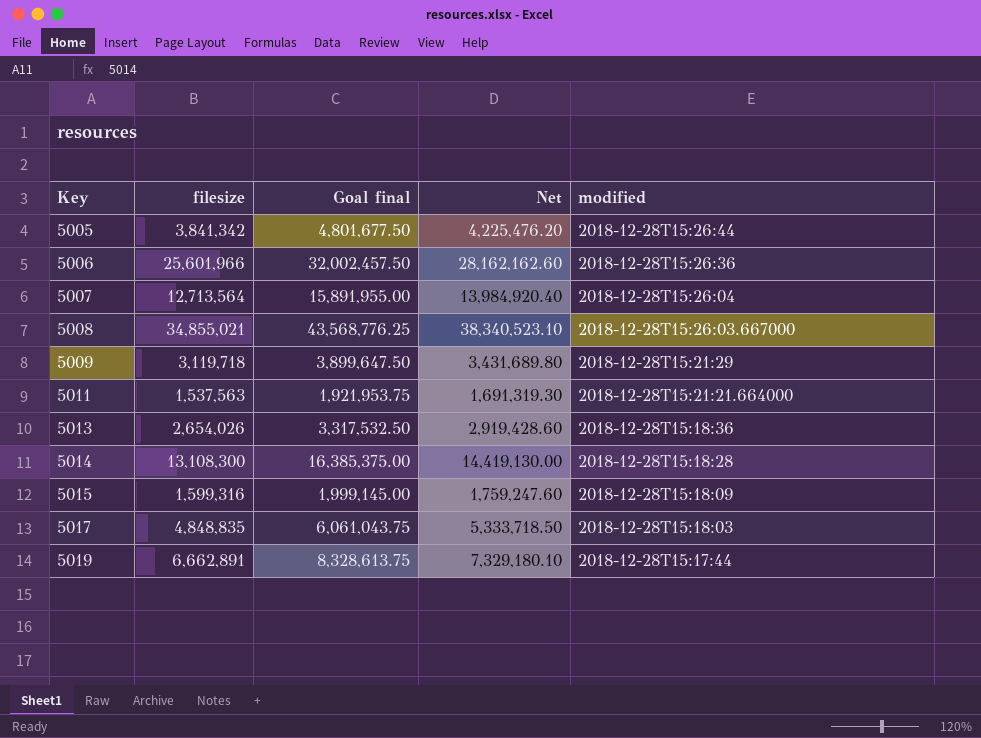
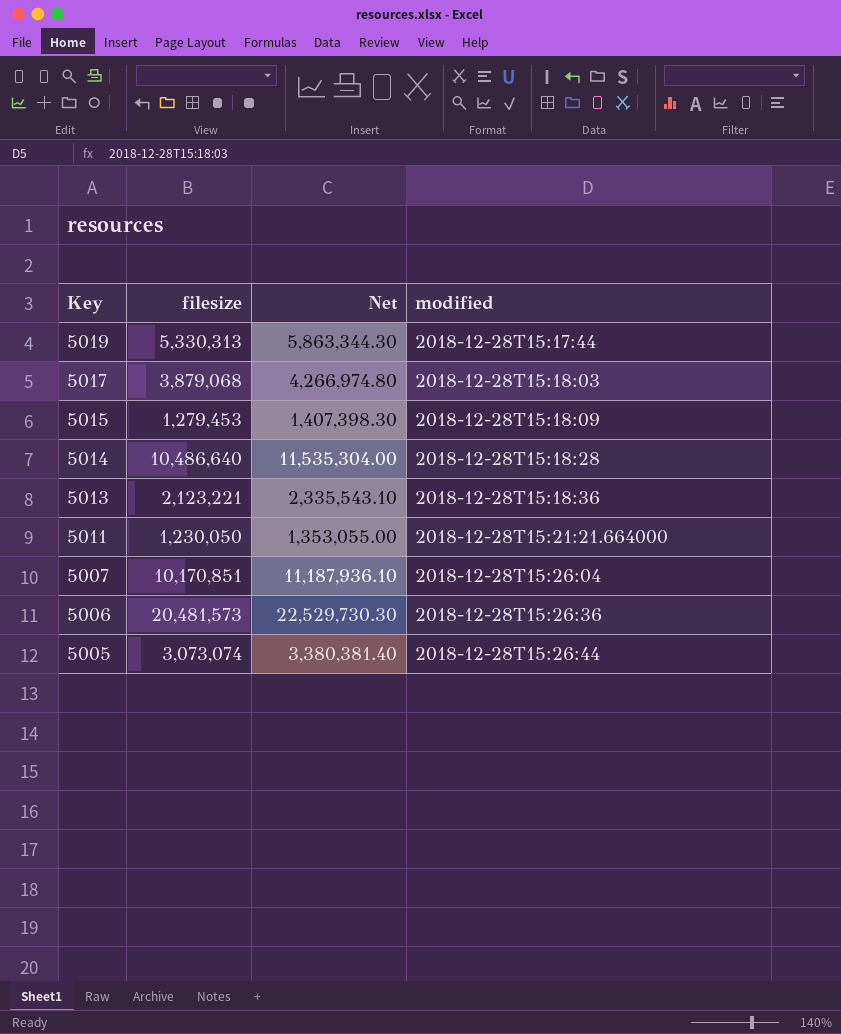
row order: Key ascending -> Key descending
column Goal final | formula: [filesize] * 1.25 -> none
row 5008: 34,855,021 | 43,568,776.25 | 38,340,523.10 | 2018-12-28T15:26:03.667000 -> none
row 5009: 3,119,718 | 3,899,647.50 | 3,431,689.80 | 2018-12-28T15:21:29 -> none
5019 | filesize: 6,662,891 -> 5,330,313
5019 | Net: 7,329,180.10 -> 5,863,344.30
5017 | filesize: 4,848,835 -> 3,879,068
5017 | Net: 5,333,718.50 -> 4,266,974.80
5015 | filesize: 1,599,316 -> 1,279,453
5015 | Net: 1,759,247.60 -> 1,407,398.30
5014 | filesize: 13,108,300 -> 10,486,640
5014 | Net: 14,419,130.00 -> 11,535,304.00
5013 | filesize: 2,654,026 -> 2,123,221
5013 | Net: 2,919,428.60 -> 2,335,543.10
5011 | filesize: 1,537,563 -> 1,230,050
5011 | Net: 1,691,319.30 -> 1,353,055.00
5007 | filesize: 12,713,564 -> 10,170,851
5007 | Net: 13,984,920.40 -> 11,187,936.10
5006 | filesize: 25,601,966 -> 20,481,573
5006 | Net: 28,162,162.60 -> 22,529,730.30
5005 | filesize: 3,841,342 -> 3,073,074
5005 | Net: 4,225,476.20 -> 3,380,381.40

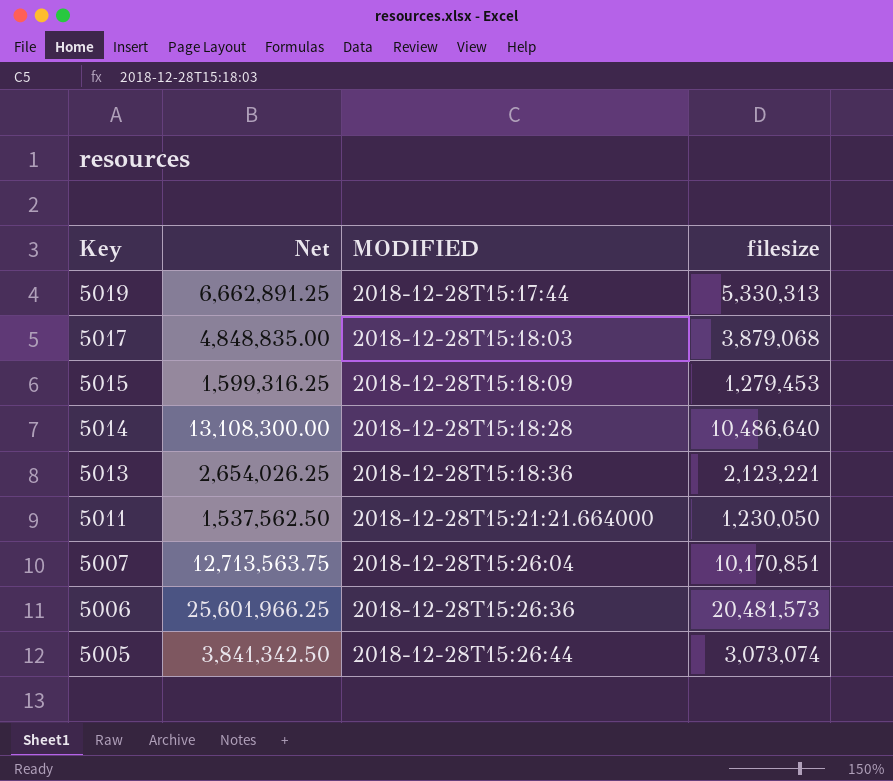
column Net | formula: [filesize] * 1.1 -> [filesize] * 1.25
column name: modified -> MODIFIED
column filesize | position: 2 -> 4

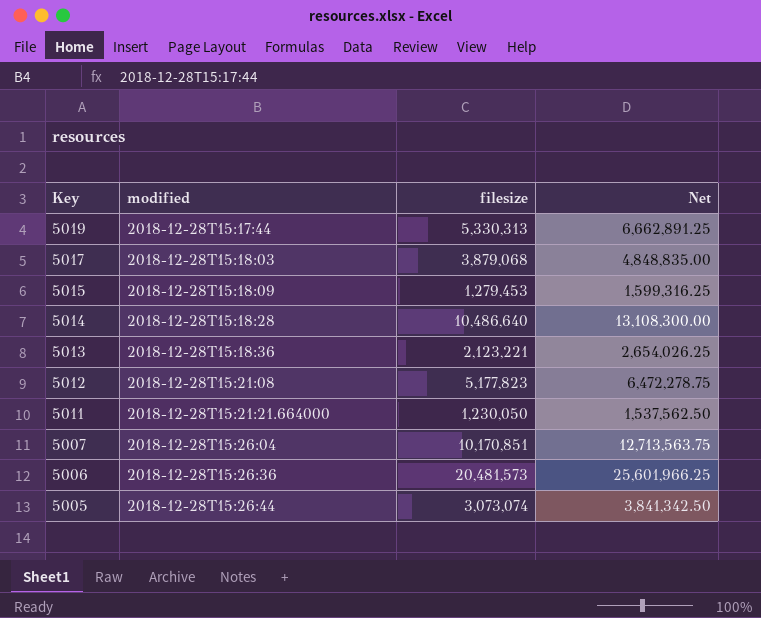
column name: MODIFIED -> modified
column Net | position: 2 -> 4
row 5012: none -> 2018-12-28T15:21:08 | 5,177,823 | 6,472,278.75

